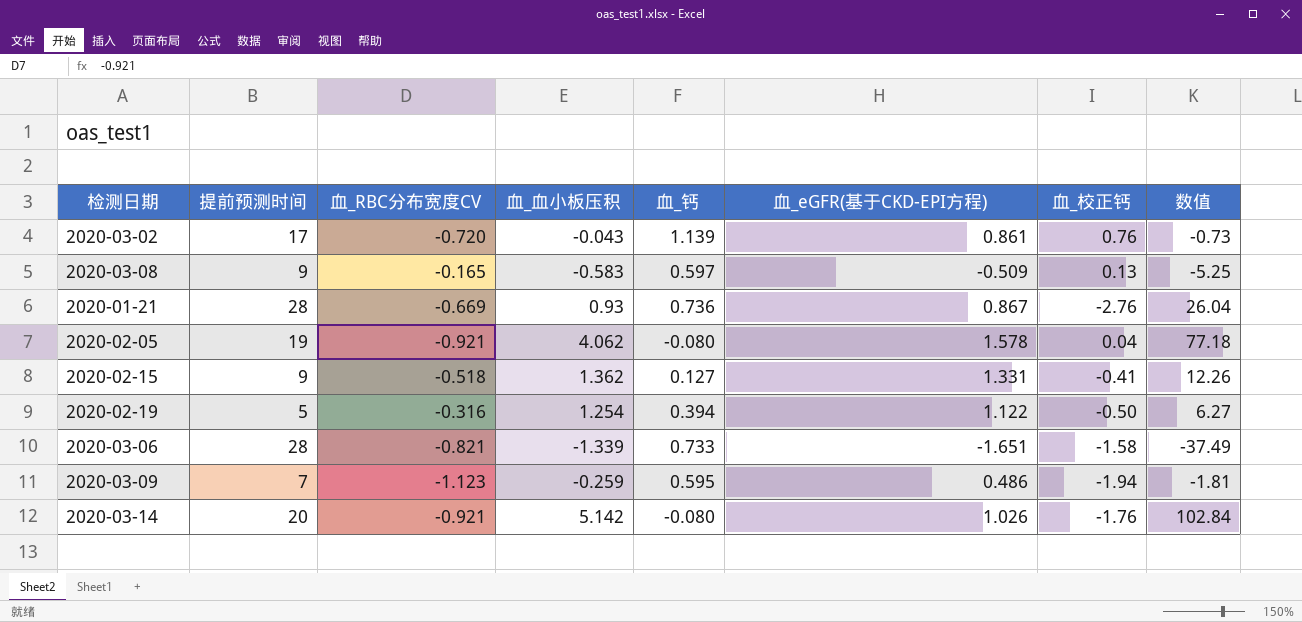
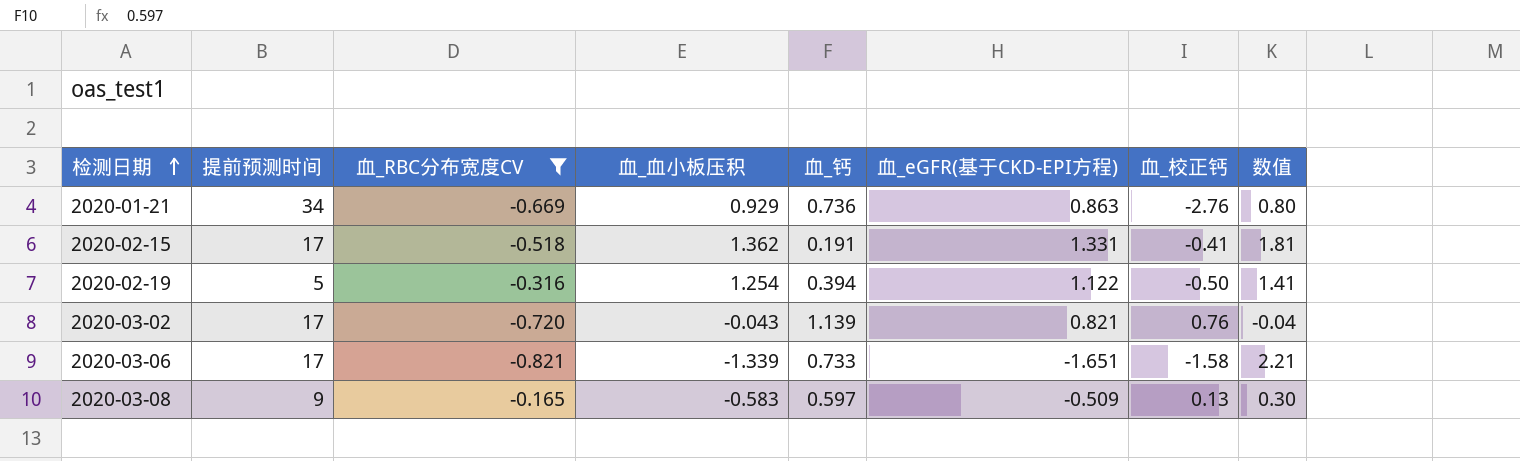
filter: none -> 血_RBC分布宽度CV >= -0.821
row order: none -> 检测日期 ascending
column 数值 | formula: [提前预测时间] * [血_血小板压积] -> [血_血小板压积] * [血_eGFR(基于CKD-EPI方程)]
2020-01-21 | 提前预测时间: 28 -> 34
2020-01-21 | 血_血小板压积: 0.93 -> 0.929
2020-01-21 | 血_eGFR(基于CKD-EPI方程): 0.867 -> 0.863
2020-02-15 | 提前预测时间: 9 -> 17
2020-02-15 | 血_钙: 0.127 -> 0.191
2020-03-02 | 血_eGFR(基于CKD-EPI方程): 0.861 -> 0.821
2020-03-06 | 提前预测时间: 28 -> 17

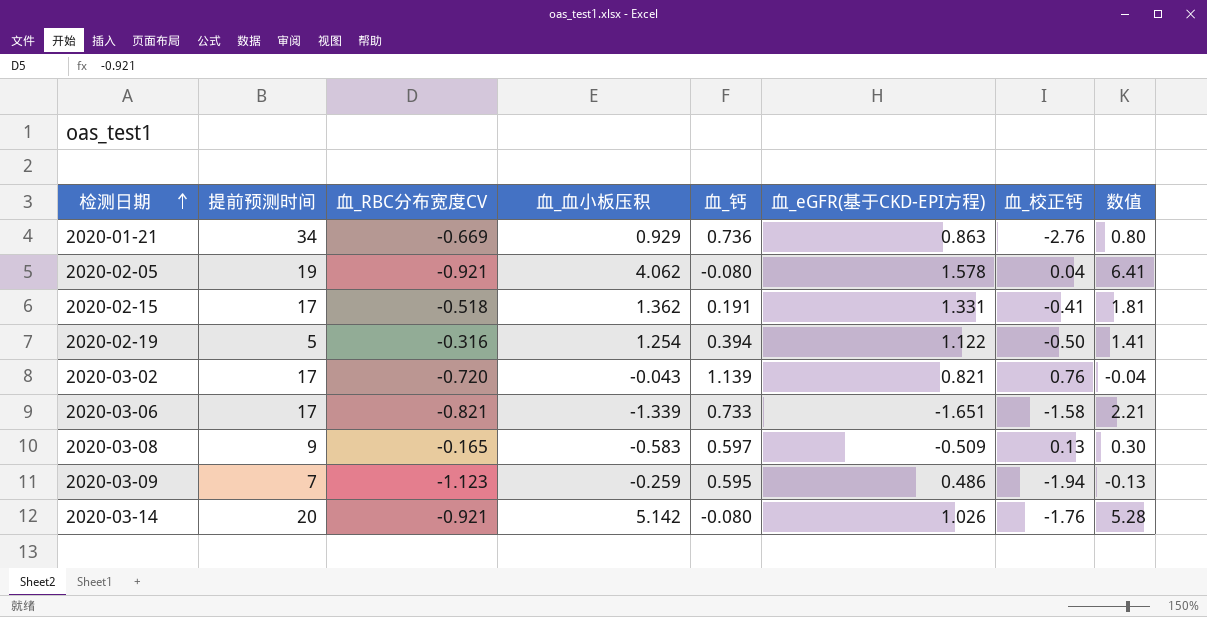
filter: 血_RBC分布宽度CV >= -0.821 -> none

